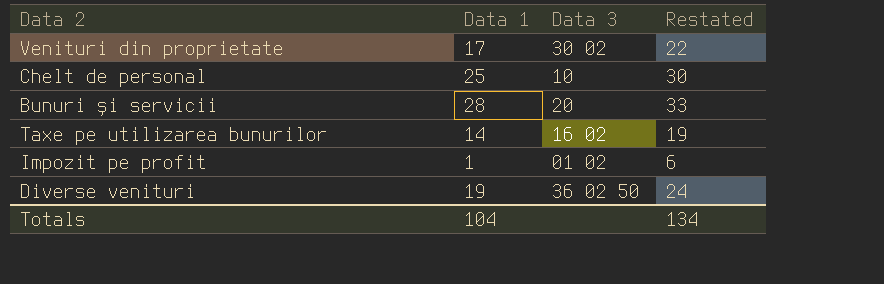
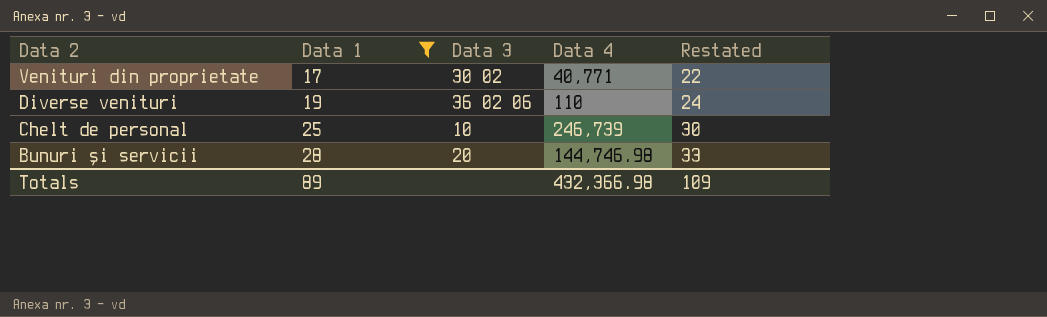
filter: none -> Data 1 >= 17
row order: none -> Data 2 descending
column Data 4 | position: none -> 4
Diverse venituri | Data 3: 36 02 50 -> 36 02 06
Totals | Data 1: 104 -> 89
Totals | Restated: 134 -> 109

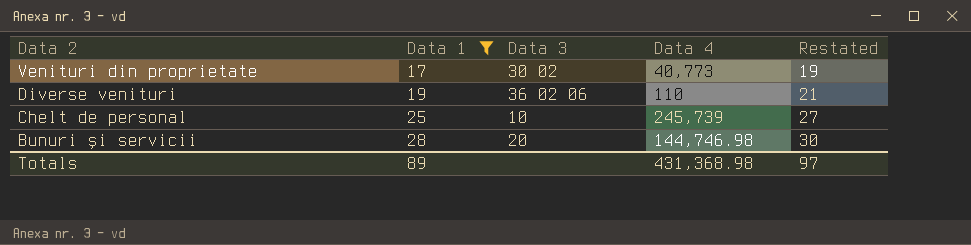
column Restated | formula: [Data 1] + 5 -> [Data 1] + 2
Venituri din proprietate | Data 4: 40,771 -> 40,773
Chelt de personal | Data 4: 246,739 -> 245,739
Totals | Data 4: 432,366.98 -> 431,368.98
Totals | Restated: 109 -> 97

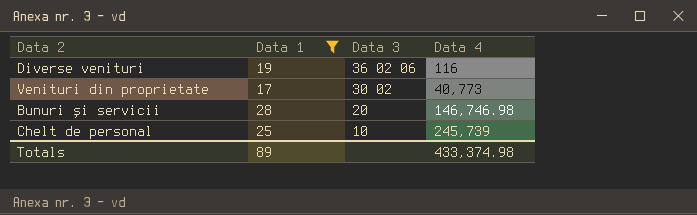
row order: Data 2 descending -> Data 3 descending
column Restated | formula: [Data 1] + 2 -> none
Diverse venituri | Data 4: 110 -> 116
Bunuri şi servicii | Data 4: 144,746.98 -> 146,746.98
Totals | Data 4: 431,368.98 -> 433,374.98

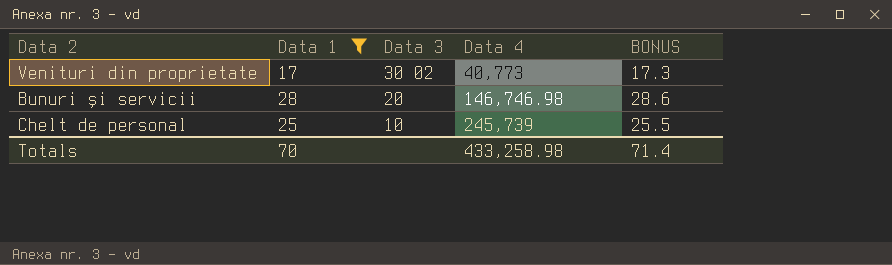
column BONUS | formula: none -> [Data 1] * 1.02
row Diverse venituri: 19 | 36 02 06 | 116 -> none
Totals | Data 1: 89 -> 70
Totals | Data 4: 433,374.98 -> 433,258.98

